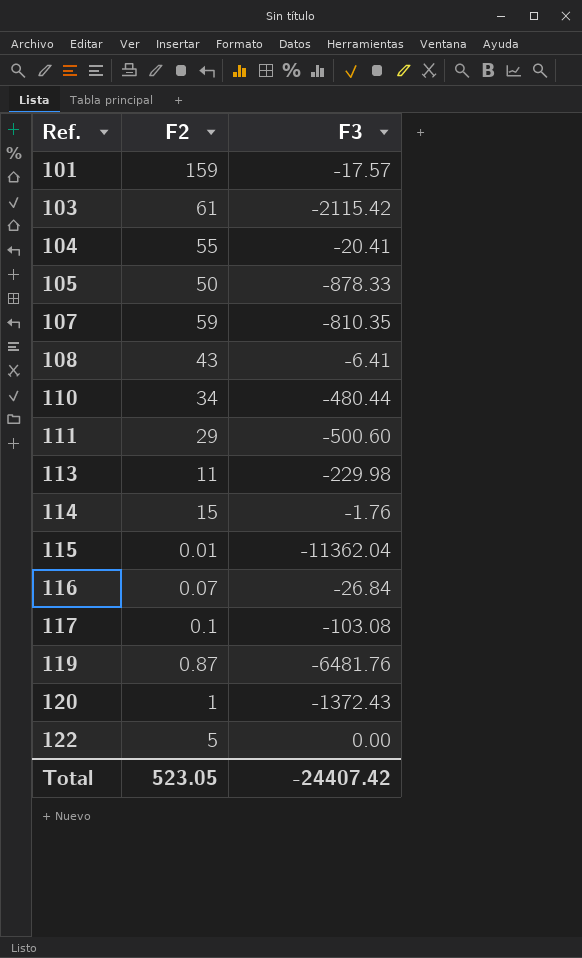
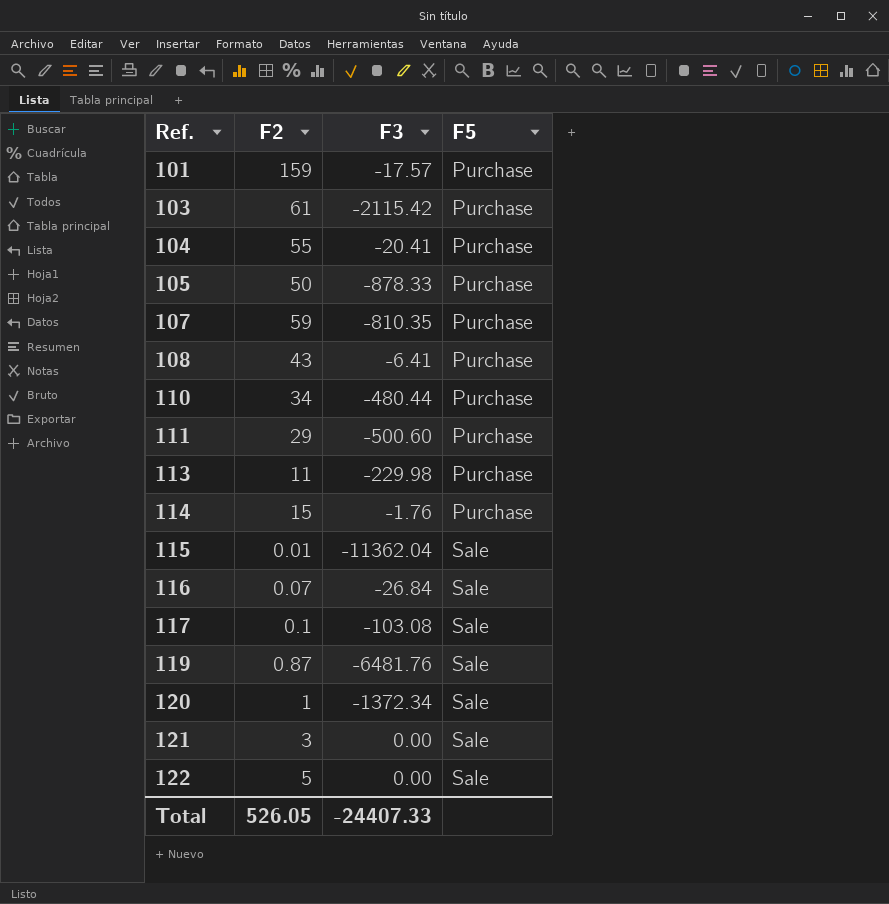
column F5 | position: none -> 4
120 | F3: -1372.43 -> -1372.34
row 121: none -> 3 | 0.00 | Sale
Total | F2: 523.05 -> 526.05
Total | F3: -24407.42 -> -24407.33

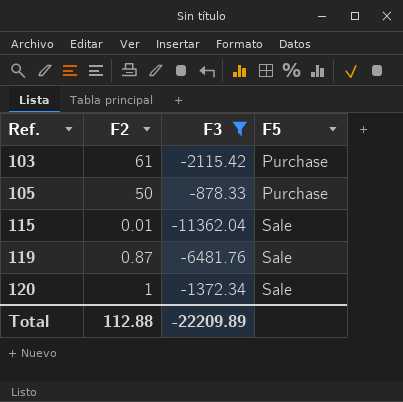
filter: none -> F3 <= -878.33
Total | F2: 526.05 -> 112.88
Total | F3: -24407.33 -> -22209.89

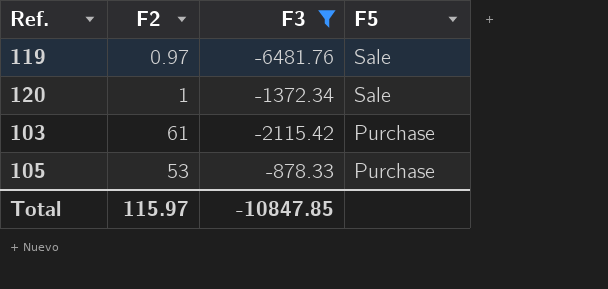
row order: Ref. ascending -> F5 descending
row 115: 0.01 | -11362.04 | Sale -> none
119 | F2: 0.87 -> 0.97
105 | F2: 50 -> 53
Total | F2: 112.88 -> 115.97
Total | F3: -22209.89 -> -10847.85

